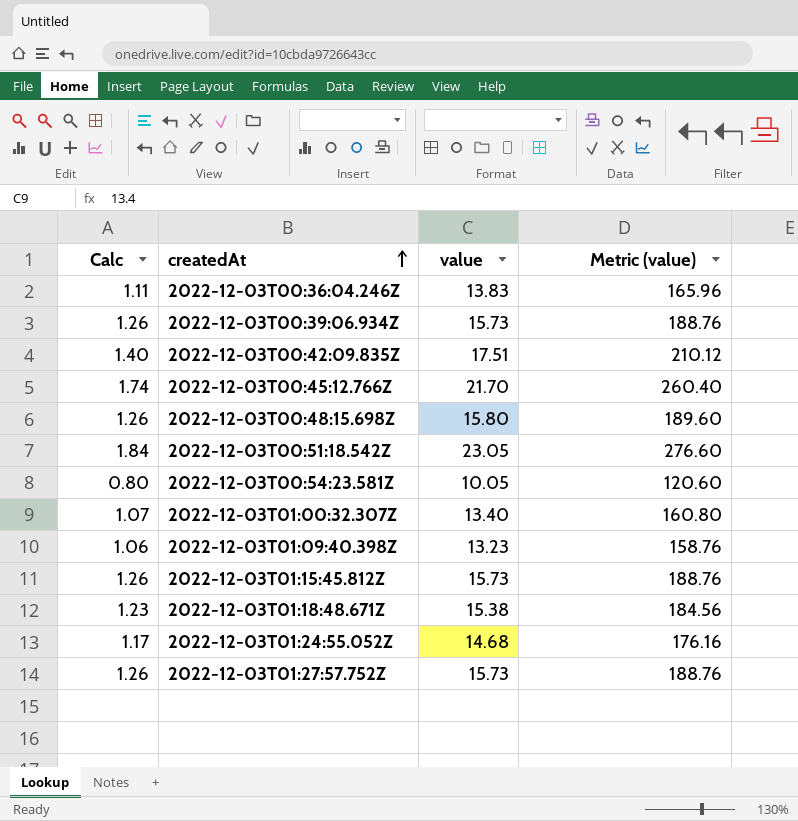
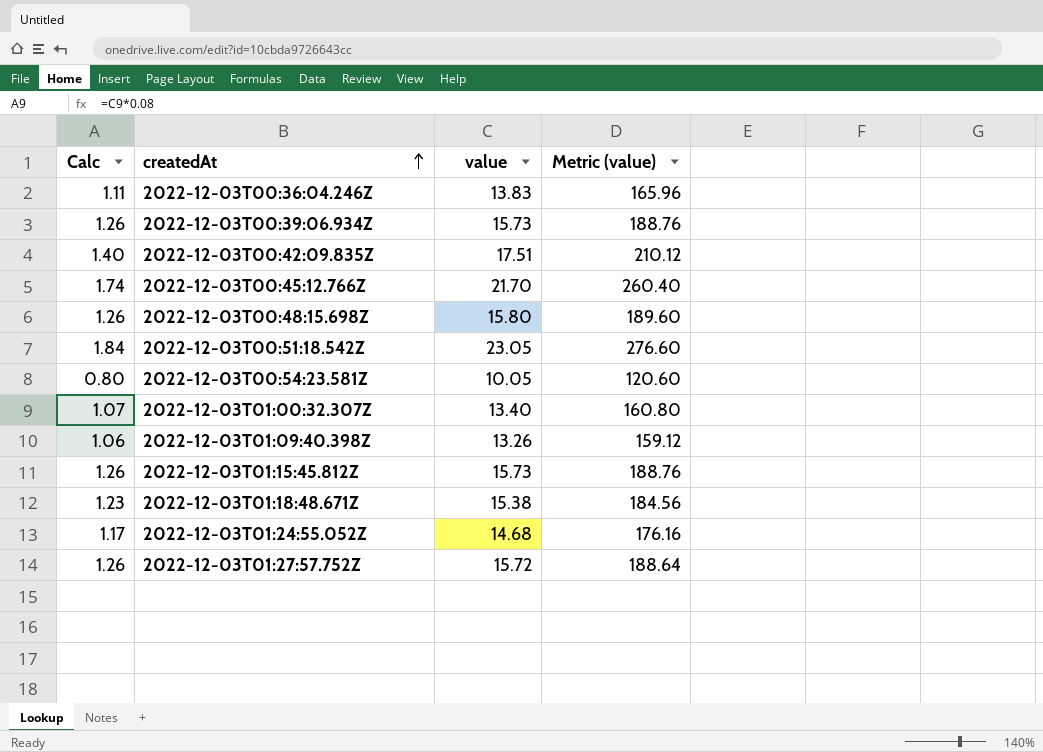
2022-12-03T01:09:40.398Z | value: 13.23 -> 13.26
2022-12-03T01:09:40.398Z | Metric (value): 158.76 -> 159.12
2022-12-03T01:27:57.752Z | value: 15.73 -> 15.72
2022-12-03T01:27:57.752Z | Metric (value): 188.76 -> 188.64

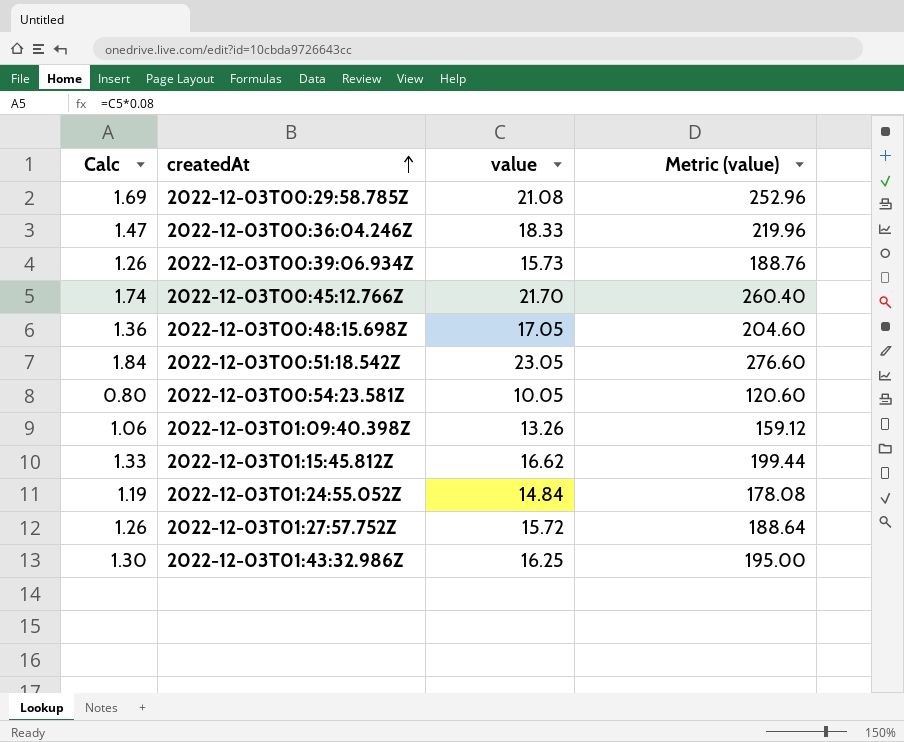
row 2022-12-03T00:42:09.835Z: 1.40 | 17.51 | 210.12 -> none
row 2022-12-03T01:00:32.307Z: 1.07 | 13.40 | 160.80 -> none
row 2022-12-03T01:18:48.671Z: 1.23 | 15.38 | 184.56 -> none
row 2022-12-03T00:29:58.785Z: none -> 1.69 | 21.08 | 252.96
2022-12-03T00:36:04.246Z | Calc: 1.11 -> 1.47
2022-12-03T00:36:04.246Z | value: 13.83 -> 18.33
2022-12-03T00:36:04.246Z | Metric (value): 165.96 -> 219.96
2022-12-03T00:48:15.698Z | Calc: 1.26 -> 1.36
2022-12-03T00:48:15.698Z | value: 15.80 -> 17.05
2022-12-03T00:48:15.698Z | Metric (value): 189.60 -> 204.60
2022-12-03T01:15:45.812Z | Calc: 1.26 -> 1.33
2022-12-03T01:15:45.812Z | value: 15.73 -> 16.62
2022-12-03T01:15:45.812Z | Metric (value): 188.76 -> 199.44
2022-12-03T01:24:55.052Z | Calc: 1.17 -> 1.19
2022-12-03T01:24:55.052Z | value: 14.68 -> 14.84
2022-12-03T01:24:55.052Z | Metric (value): 176.16 -> 178.08
row 2022-12-03T01:43:32.986Z: none -> 1.30 | 16.25 | 195.00

